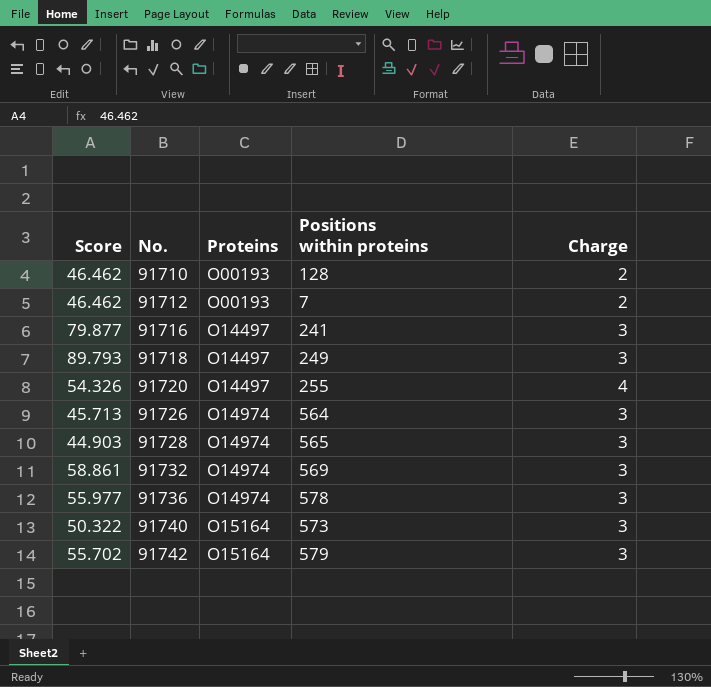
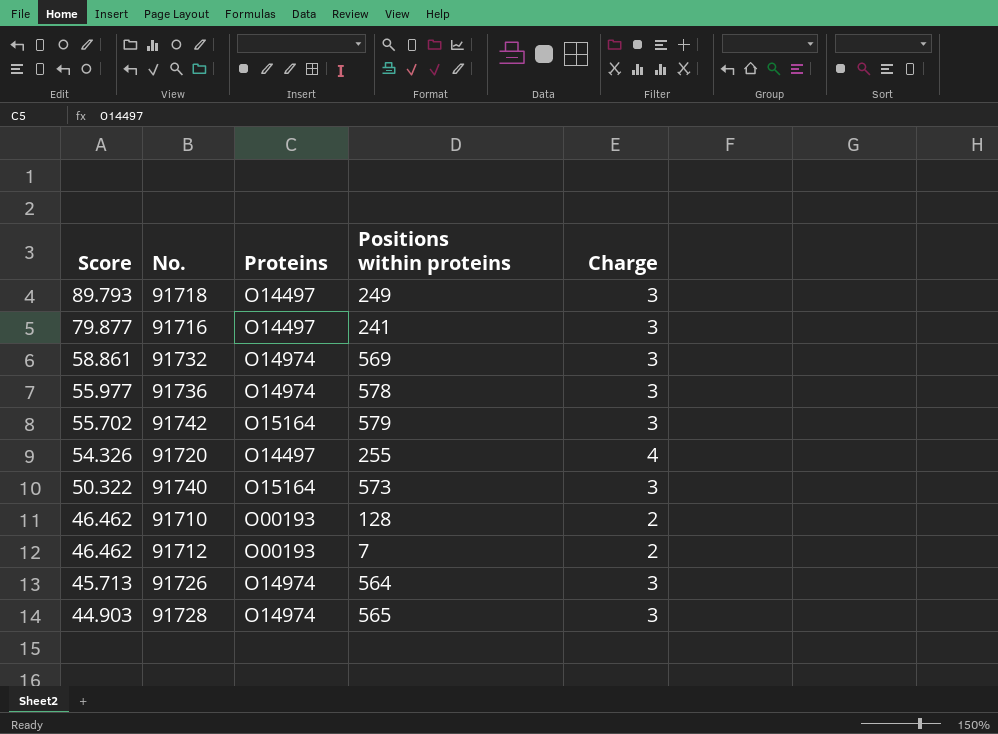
row order: No. ascending -> Score descending

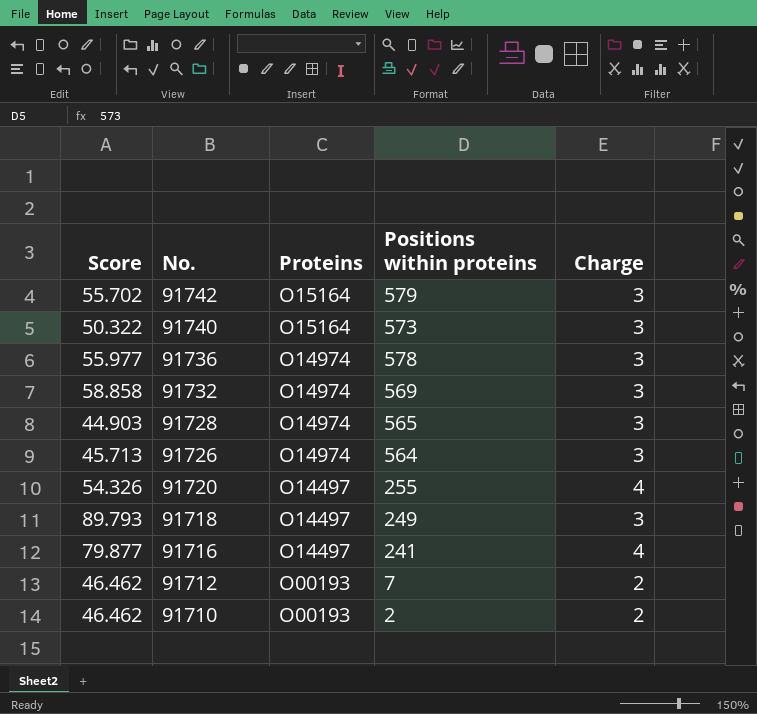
row order: Score descending -> No. descending
91732 | Score: 58.861 -> 58.858
91716 | Charge: 3 -> 4
91710 | Positions within proteins: 128 -> 2

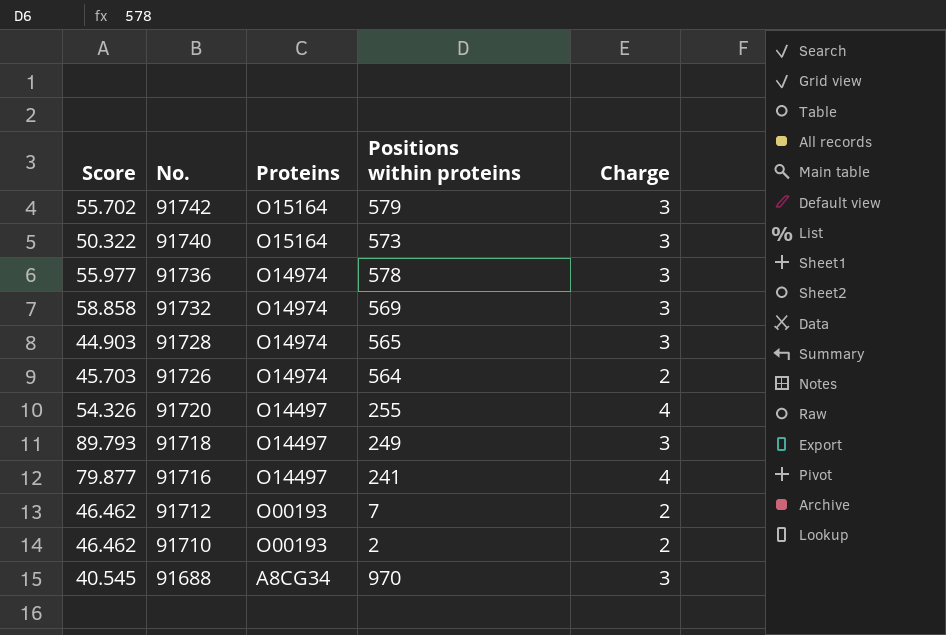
91726 | Score: 45.713 -> 45.703
91726 | Charge: 3 -> 2
row 91688: none -> 40.545 | A8CG34 | 970 | 3

